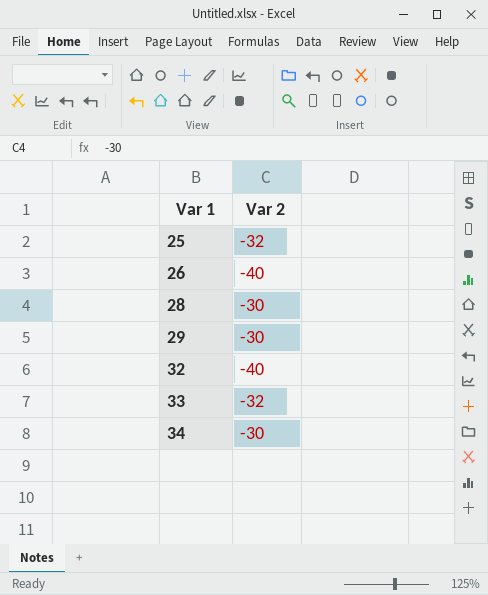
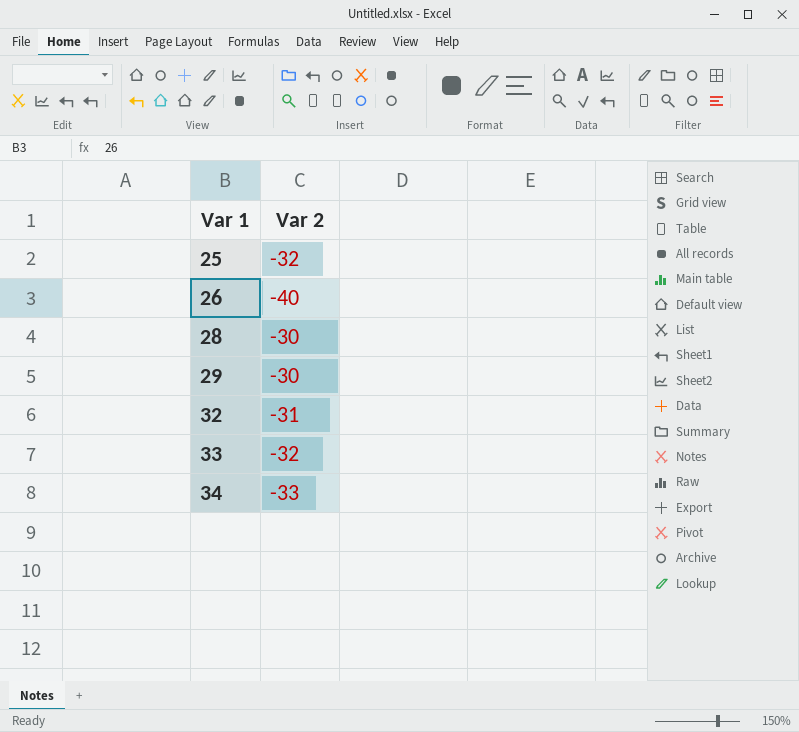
32 | Var 2: -40 -> -31
34 | Var 2: -30 -> -33

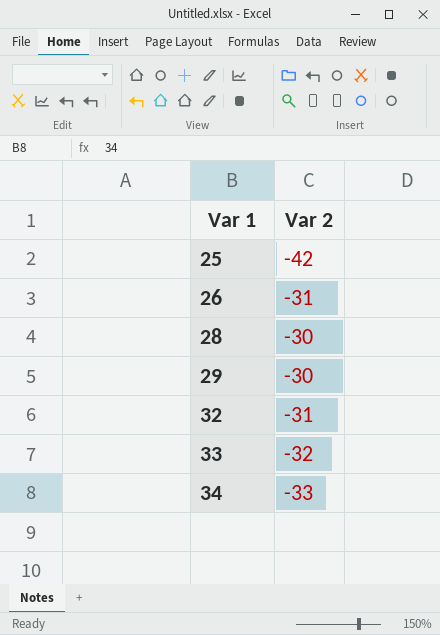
25 | Var 2: -32 -> -42
26 | Var 2: -40 -> -31

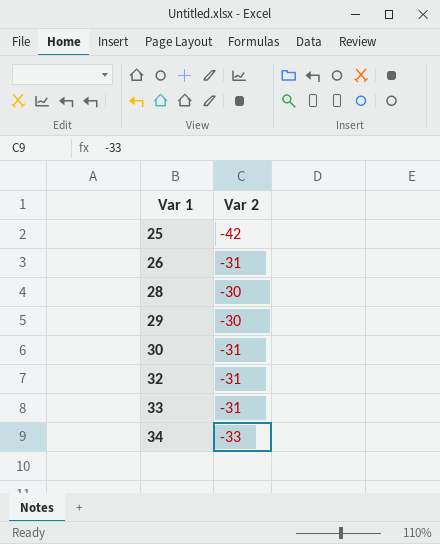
row 30: none -> -31
33 | Var 2: -32 -> -31

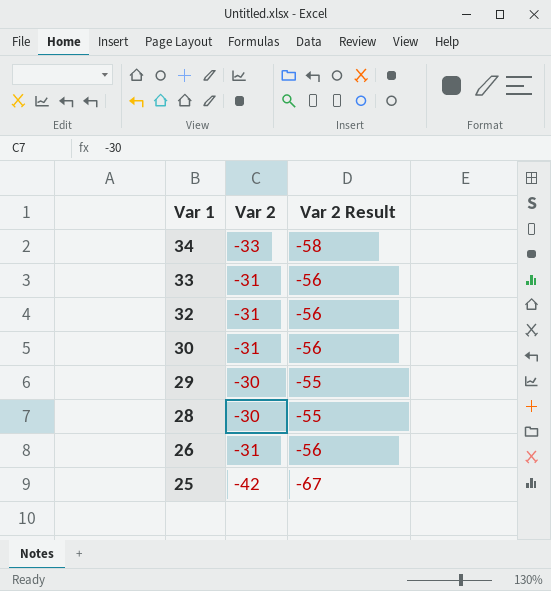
row order: Var 1 ascending -> Var 1 descending
column Var 2 Result | formula: none -> [Var 2] - 25

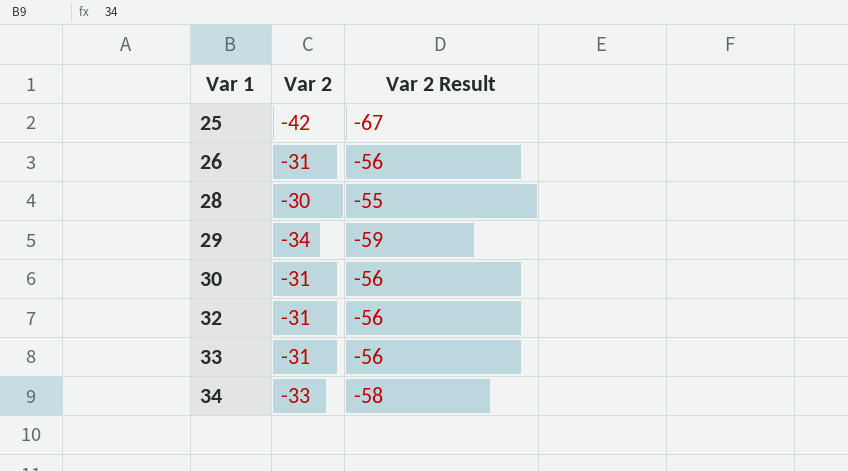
row order: Var 1 descending -> Var 1 ascending
29 | Var 2: -30 -> -34
29 | Var 2 Result: -55 -> -59

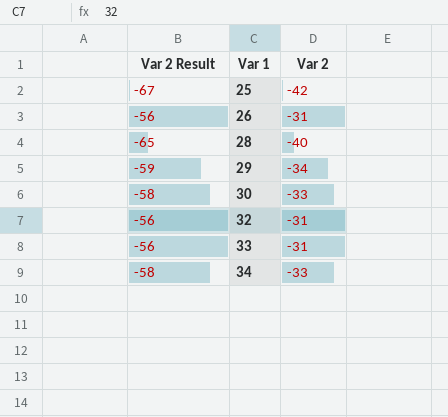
column Var 2 Result | position: 3 -> 1
28 | Var 2 Result: -55 -> -65
28 | Var 2: -30 -> -40
30 | Var 2 Result: -56 -> -58
30 | Var 2: -31 -> -33

